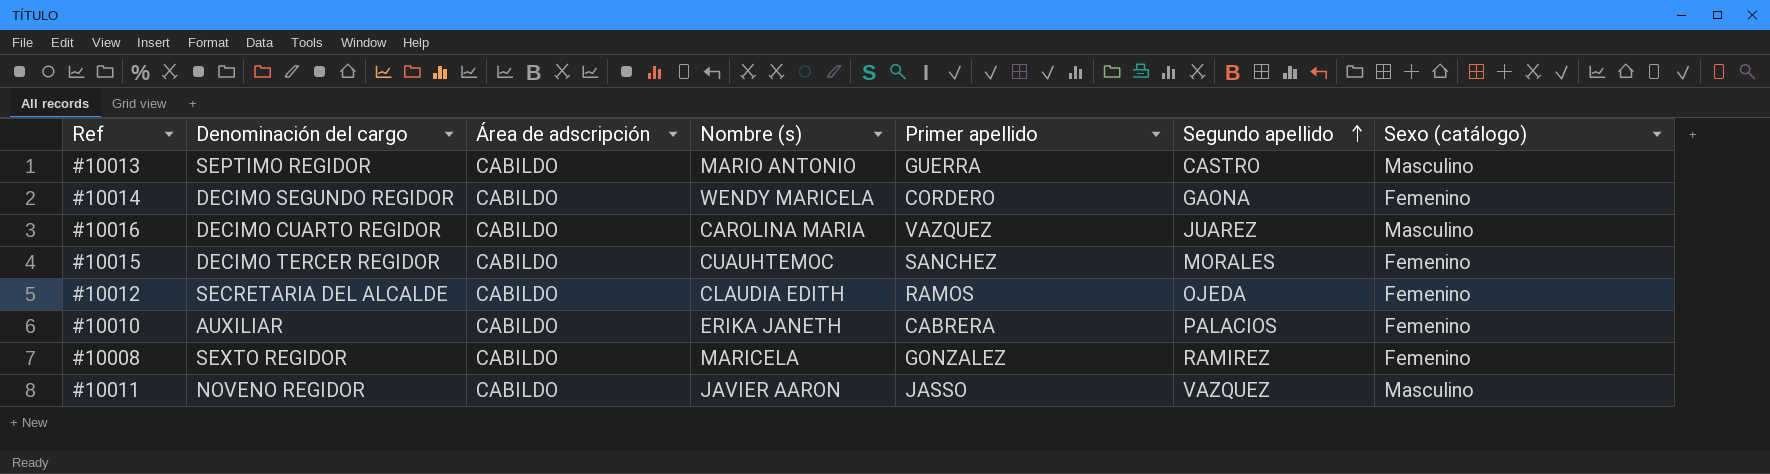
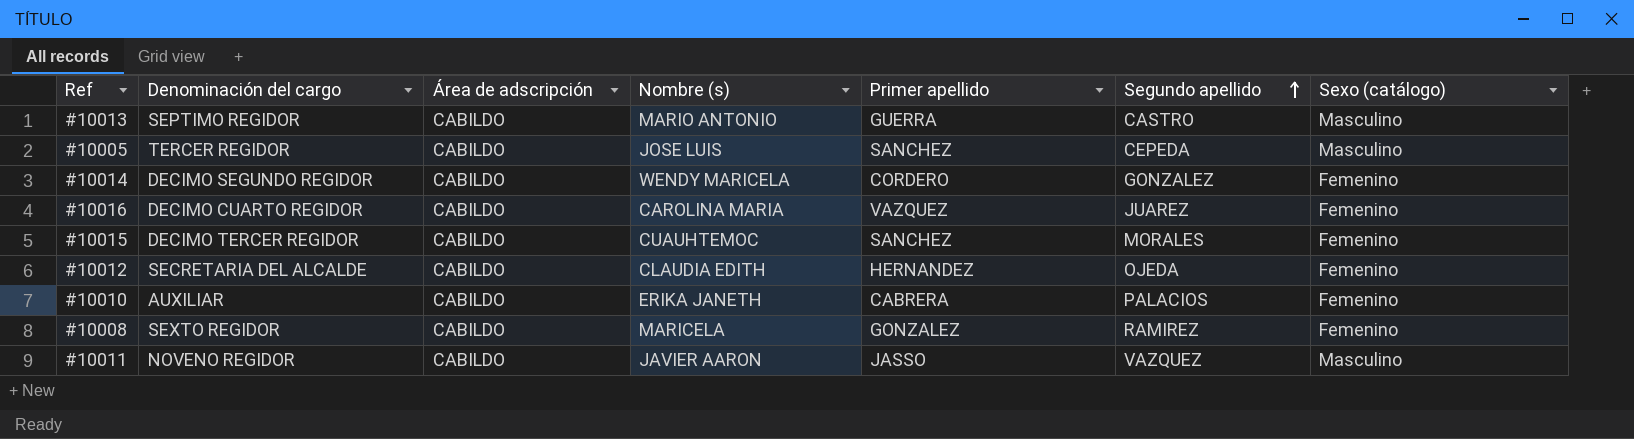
row #10005: none -> TERCER REGIDOR | CABILDO | JOSE LUIS | SANCHEZ | CEPEDA | Masculino
#10014 | Segundo apellido: GAONA -> GONZALEZ
#10016 | Sexo (catálogo): Masculino -> Femenino
#10012 | Primer apellido: RAMOS -> HERNANDEZ

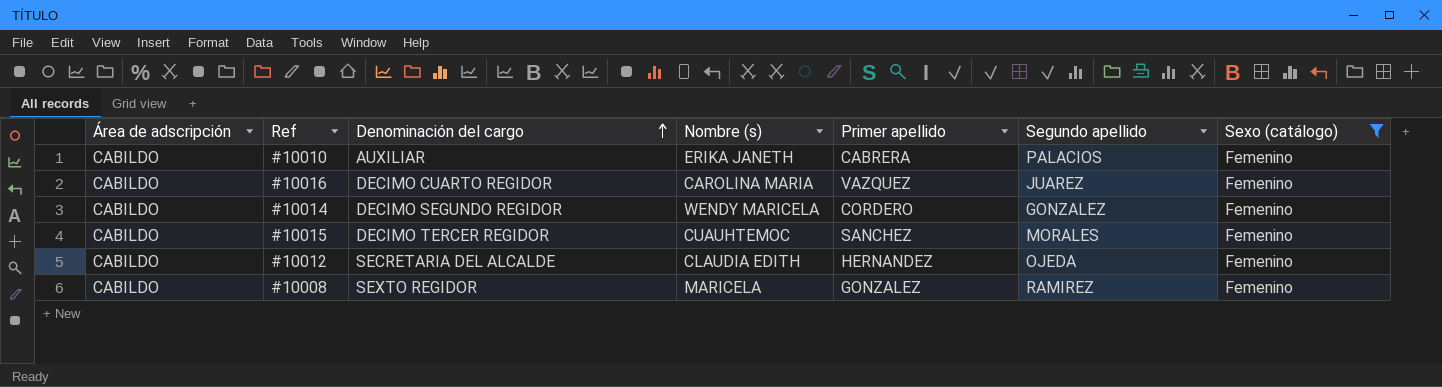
filter: none -> Sexo (catálogo) = Femenino
row order: Segundo apellido ascending -> Denominación del cargo ascending
column Área de adscripción | position: 3 -> 1

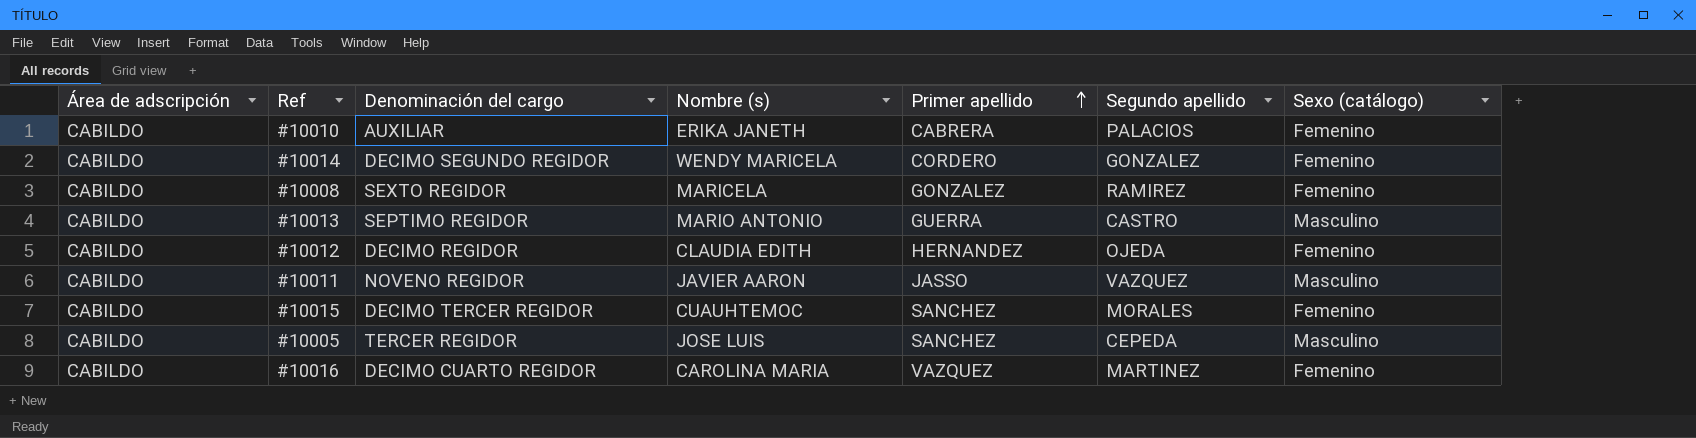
filter: Sexo (catálogo) = Femenino -> none
row order: Denominación del cargo ascending -> Primer apellido ascending
#10012 | Denominación del cargo: SECRETARIA DEL ALCALDE -> DECIMO REGIDOR
#10016 | Segundo apellido: JUAREZ -> MARTINEZ

